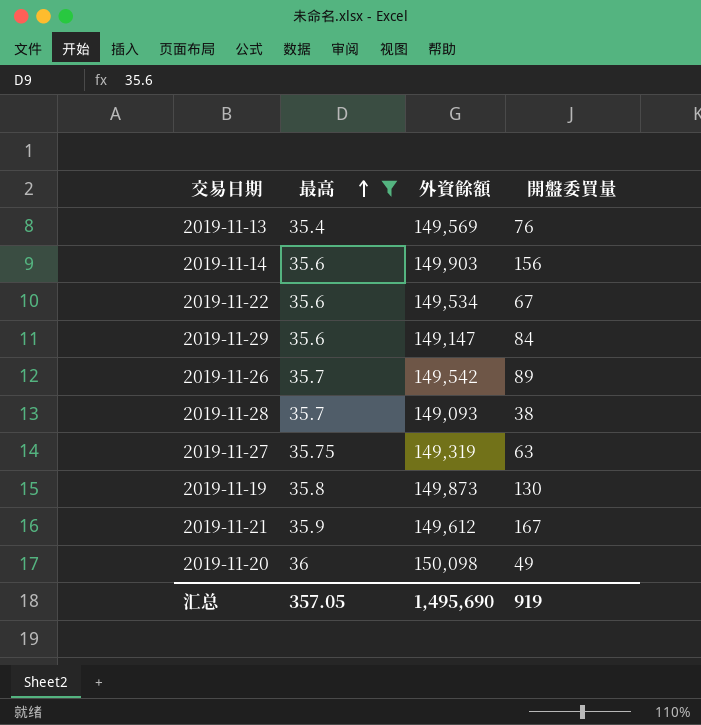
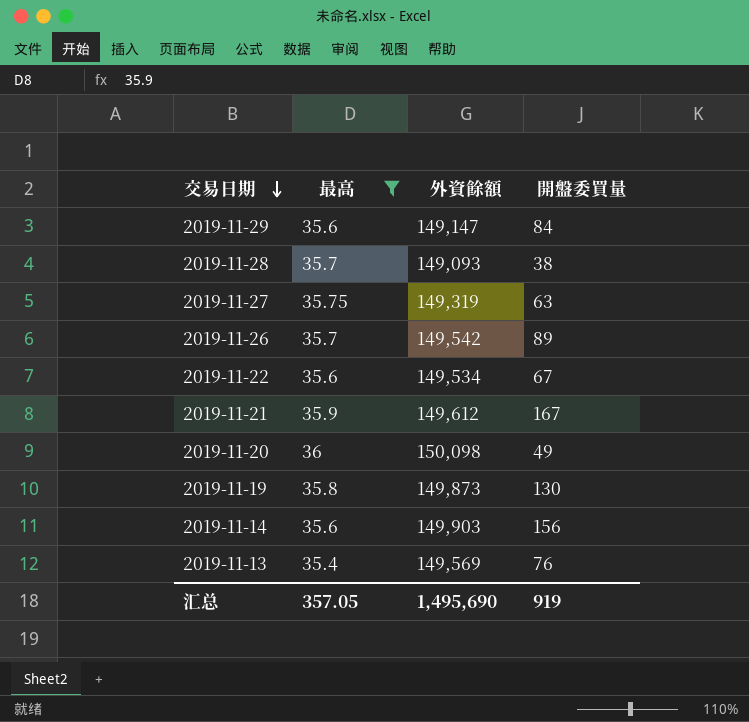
row order: 最高 ascending -> 交易日期 descending

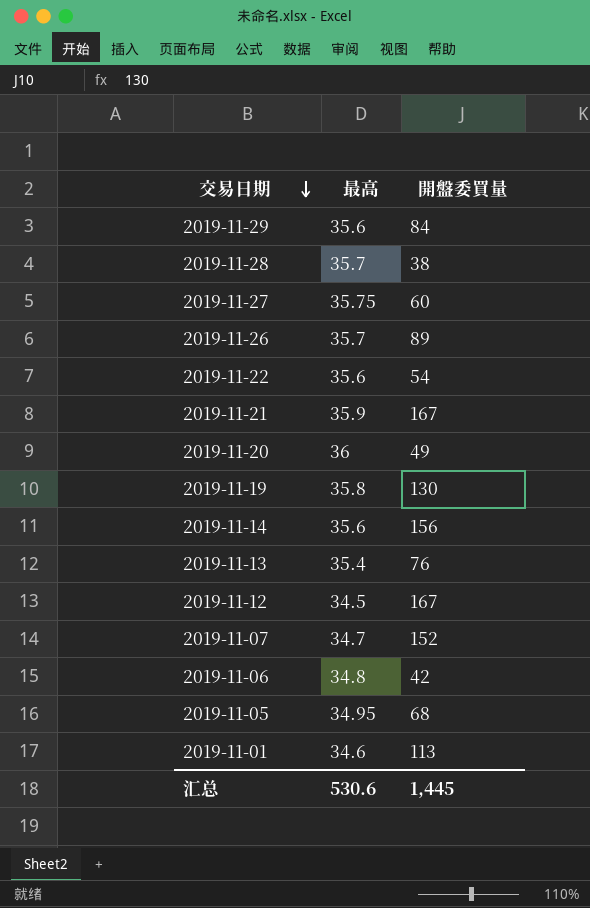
filter: 最高 >= 35.4 -> none
column 外資餘額 | position: 3 -> none
2019-11-27 | 開盤委買量: 63 -> 60
2019-11-22 | 開盤委買量: 67 -> 54
汇总 | 最高: 357.05 -> 530.6
汇总 | 開盤委買量: 919 -> 1,445

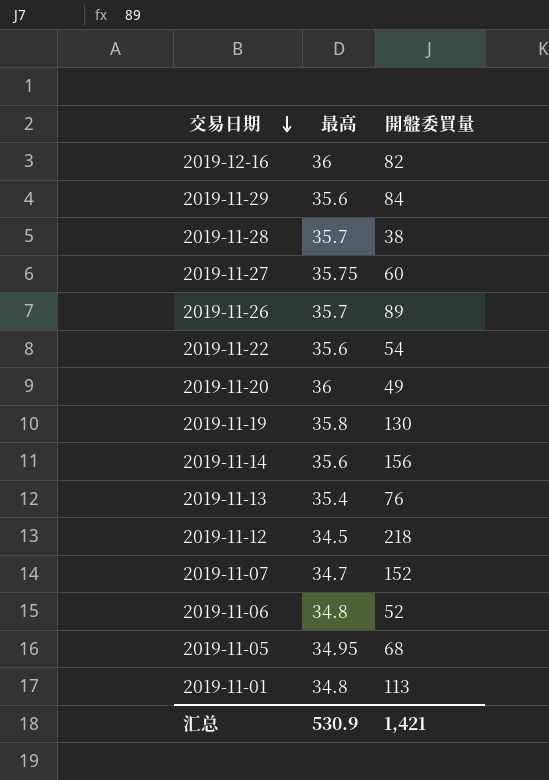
row 2019-11-21: 35.9 | 167 -> none
row 2019-12-16: none -> 36 | 82
2019-11-12 | 開盤委買量: 167 -> 218
2019-11-06 | 開盤委買量: 42 -> 52
2019-11-01 | 最高: 34.6 -> 34.8
汇总 | 最高: 530.6 -> 530.9
汇总 | 開盤委買量: 1,445 -> 1,421

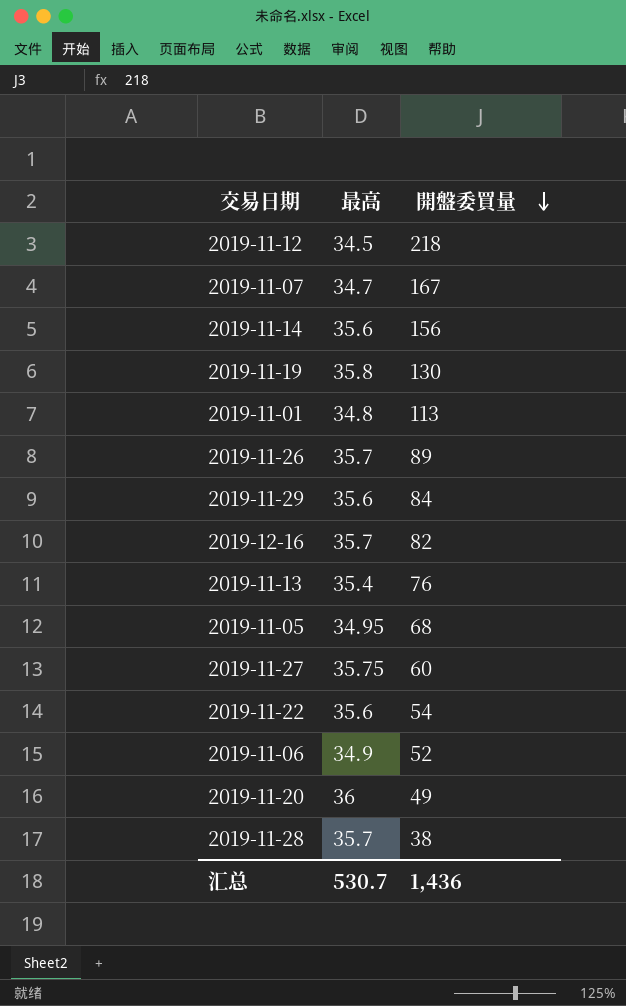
row order: 交易日期 descending -> 開盤委買量 descending
2019-11-07 | 開盤委買量: 152 -> 167
2019-12-16 | 最高: 36 -> 35.7
2019-11-06 | 最高: 34.8 -> 34.9
汇总 | 最高: 530.9 -> 530.7
汇总 | 開盤委買量: 1,421 -> 1,436

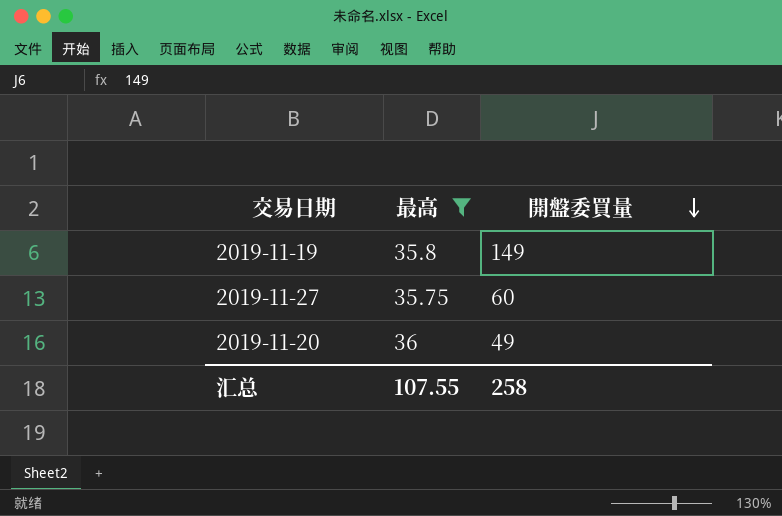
filter: none -> 最高 >= 35.75
2019-11-19 | 開盤委買量: 130 -> 149
汇总 | 最高: 530.7 -> 107.55
汇总 | 開盤委買量: 1,436 -> 258

